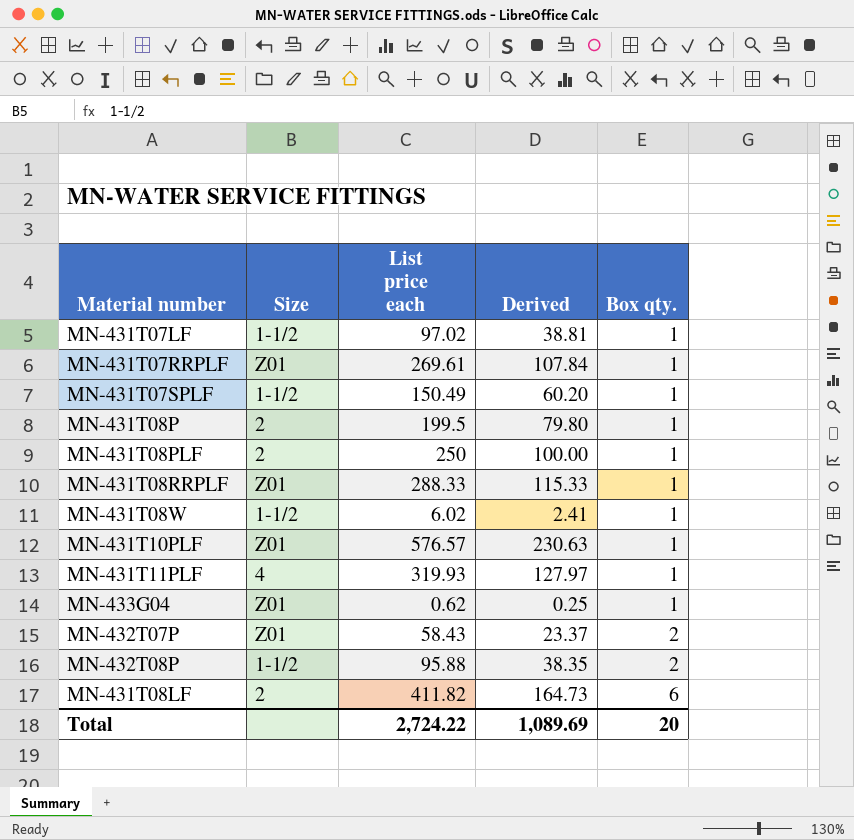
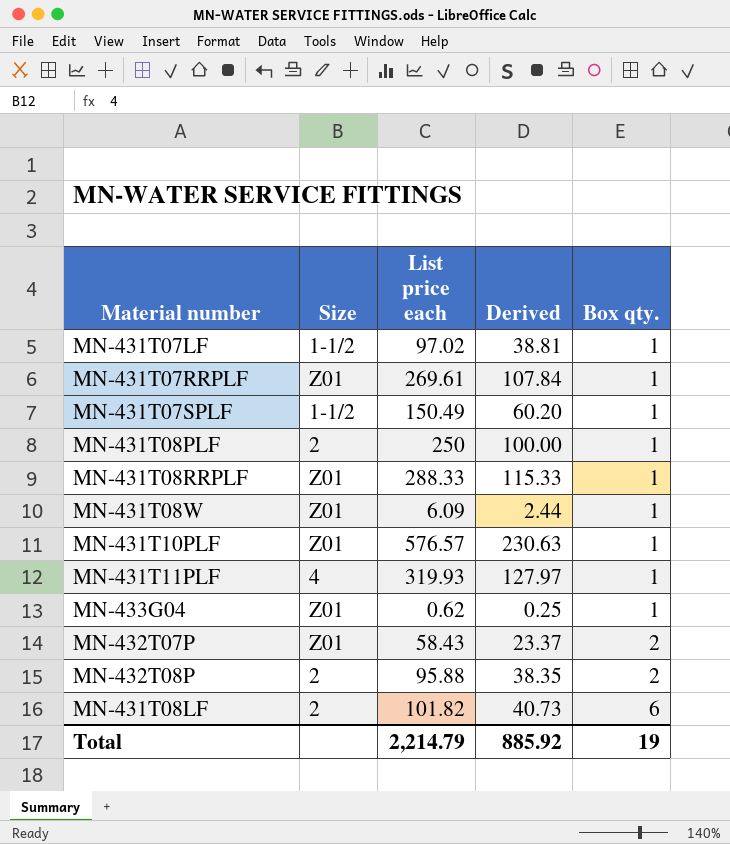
row MN-431T08P: 2 | 199.5 | 79.80 | 1 -> none
MN-431T08W | Size: 1-1/2 -> Z01
MN-431T08W | List price each: 6.02 -> 6.09
MN-431T08W | Derived: 2.41 -> 2.44
MN-432T08P | Size: 1-1/2 -> 2
MN-431T08LF | List price each: 411.82 -> 101.82
MN-431T08LF | Derived: 164.73 -> 40.73
Total | List price each: 2,724.22 -> 2,214.79
Total | Derived: 1,089.69 -> 885.92
Total | Box qty.: 20 -> 19

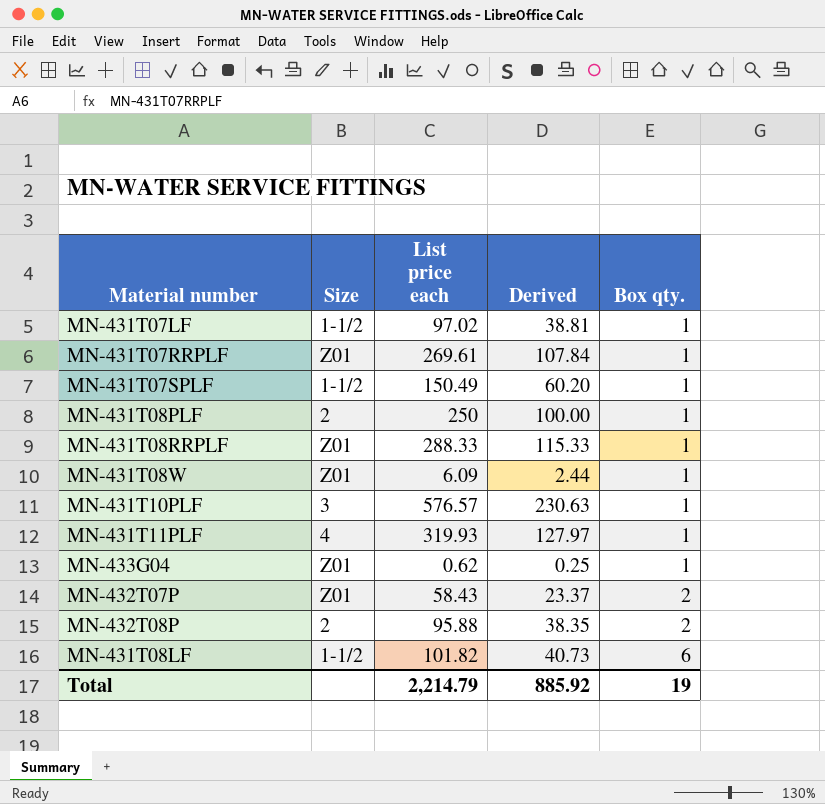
MN-431T10PLF | Size: Z01 -> 3
MN-431T08LF | Size: 2 -> 1-1/2

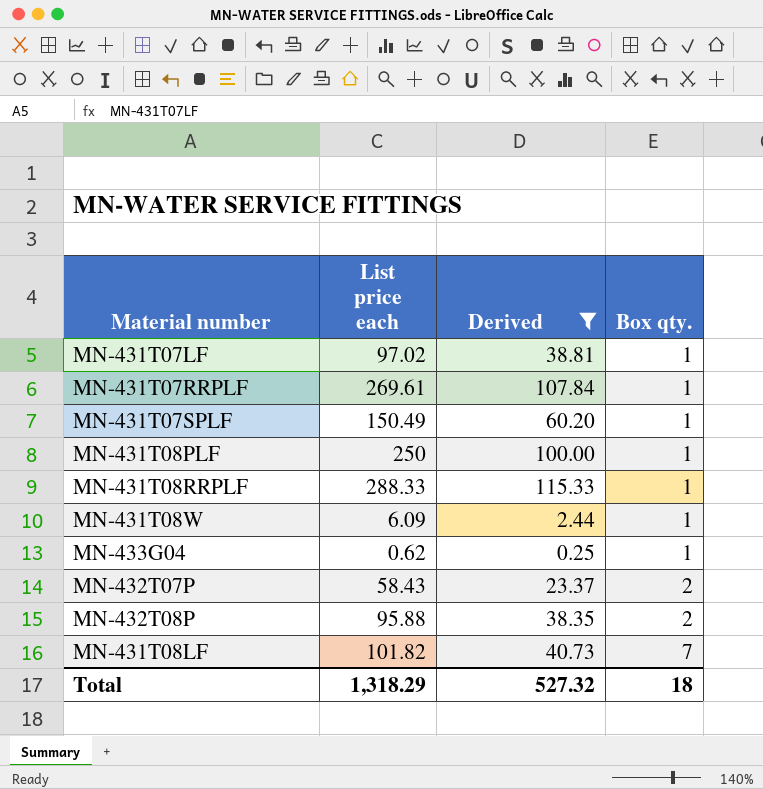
filter: none -> Derived <= 115.33
column Size | position: 2 -> none
MN-431T08LF | Box qty.: 6 -> 7
Total | List price each: 2,214.79 -> 1,318.29
Total | Derived: 885.92 -> 527.32
Total | Box qty.: 19 -> 18

